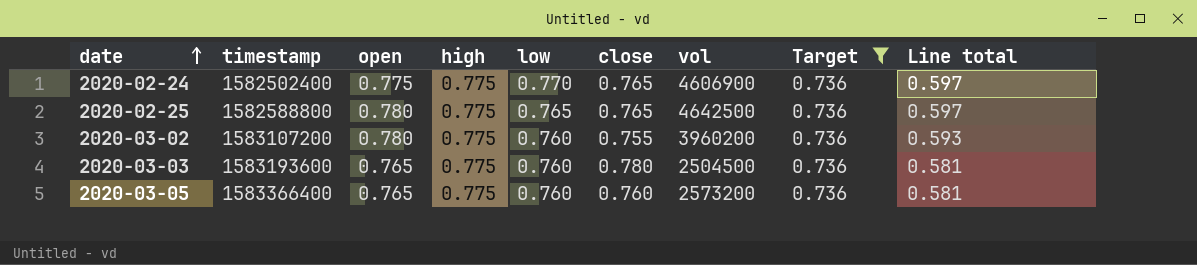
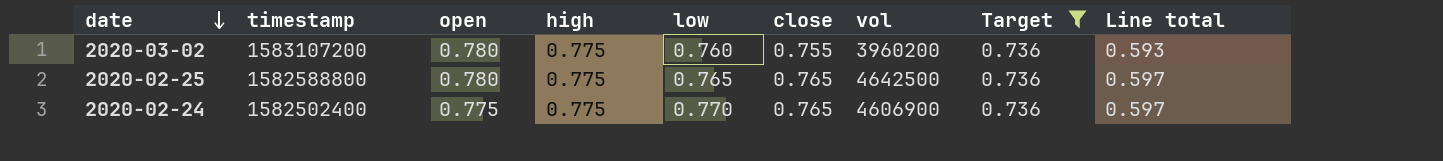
row order: date ascending -> date descending
row 2020-03-03: 1583193600 | 0.765 | 0.775 | 0.760 | 0.780 | 2504500 | 0.736 | 0.581 -> none
row 2020-03-05: 1583366400 | 0.765 | 0.775 | 0.760 | 0.760 | 2573200 | 0.736 | 0.581 -> none

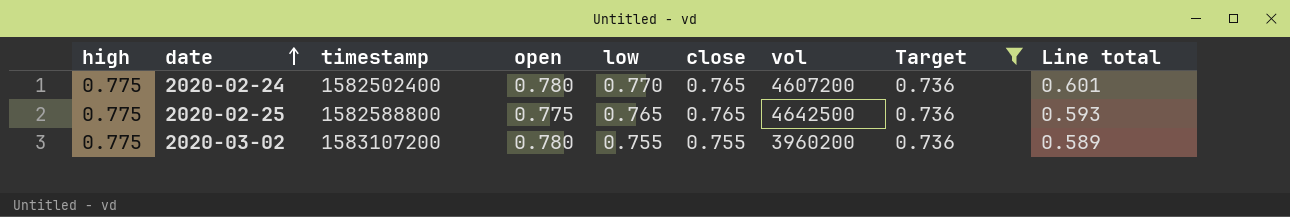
row order: date descending -> date ascending
column high | position: 4 -> 1
2020-02-24 | open: 0.775 -> 0.780
2020-02-24 | vol: 4606900 -> 4607200
2020-02-24 | Line total: 0.597 -> 0.601
2020-02-25 | open: 0.780 -> 0.775
2020-02-25 | Line total: 0.597 -> 0.593
2020-03-02 | low: 0.760 -> 0.755
2020-03-02 | Line total: 0.593 -> 0.589

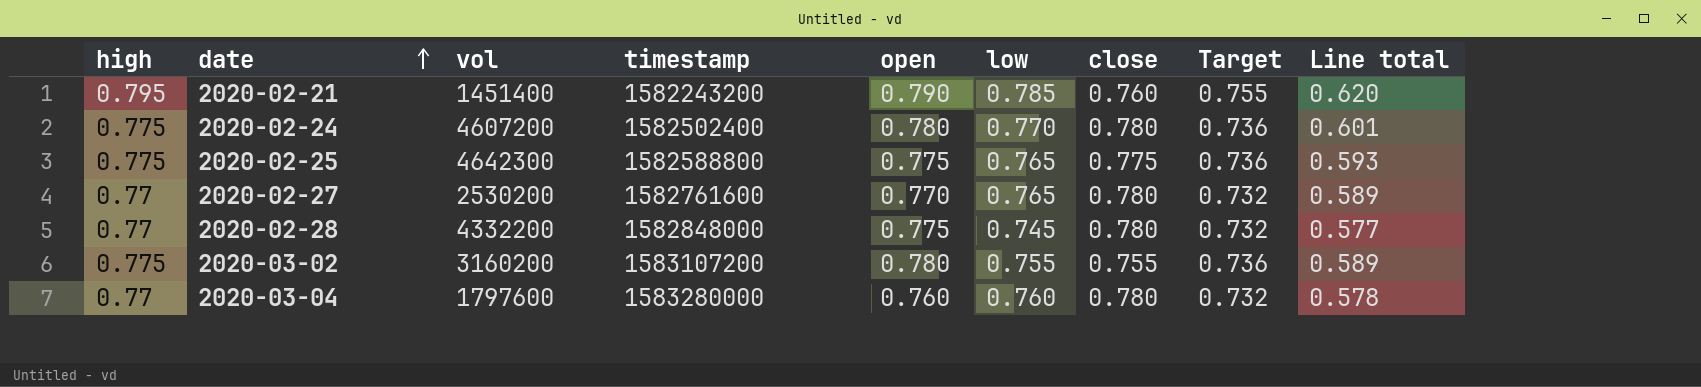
filter: Target = 0.736 -> none
column vol | position: 7 -> 3
2020-02-24 | close: 0.765 -> 0.780
2020-02-25 | vol: 4642500 -> 4642300
2020-02-25 | close: 0.765 -> 0.775
2020-03-02 | vol: 3960200 -> 3160200

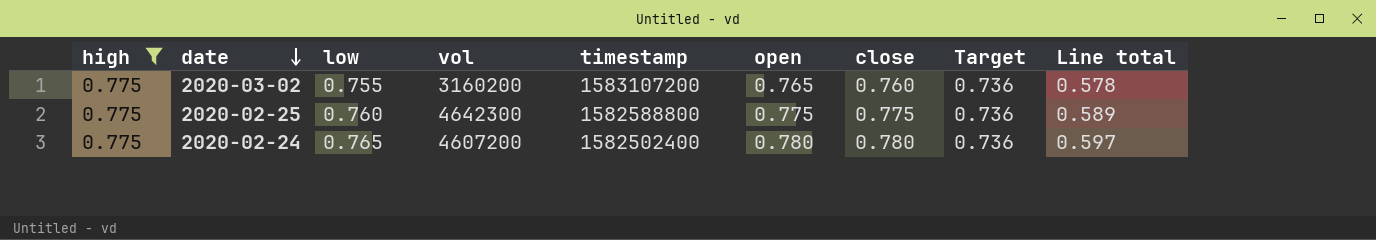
filter: none -> high = 0.775
row order: date ascending -> date descending
column low | position: 6 -> 3
2020-03-02 | open: 0.780 -> 0.765
2020-03-02 | close: 0.755 -> 0.760
2020-03-02 | Line total: 0.589 -> 0.578
2020-02-25 | low: 0.765 -> 0.760
2020-02-25 | Line total: 0.593 -> 0.589
2020-02-24 | low: 0.770 -> 0.765
2020-02-24 | Line total: 0.601 -> 0.597

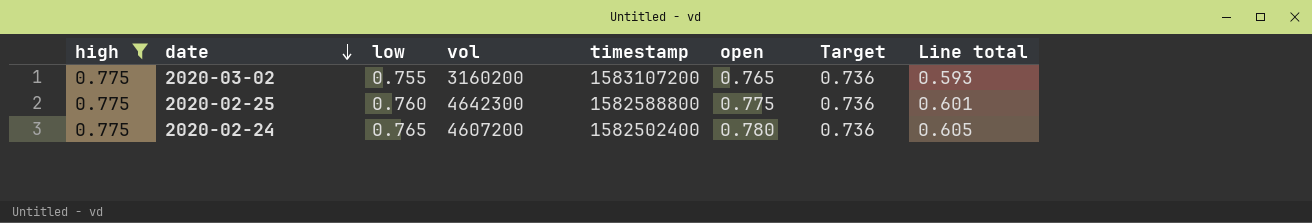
column close | position: 7 -> none
column Line total | formula: [low] * [open] -> [high] * [open]

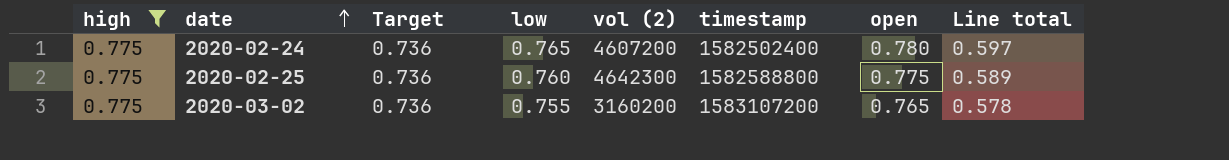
row order: date descending -> date ascending
column Target | position: 7 -> 3
column name: vol -> vol (2)
column Line total | formula: [high] * [open] -> [low] * [open]

